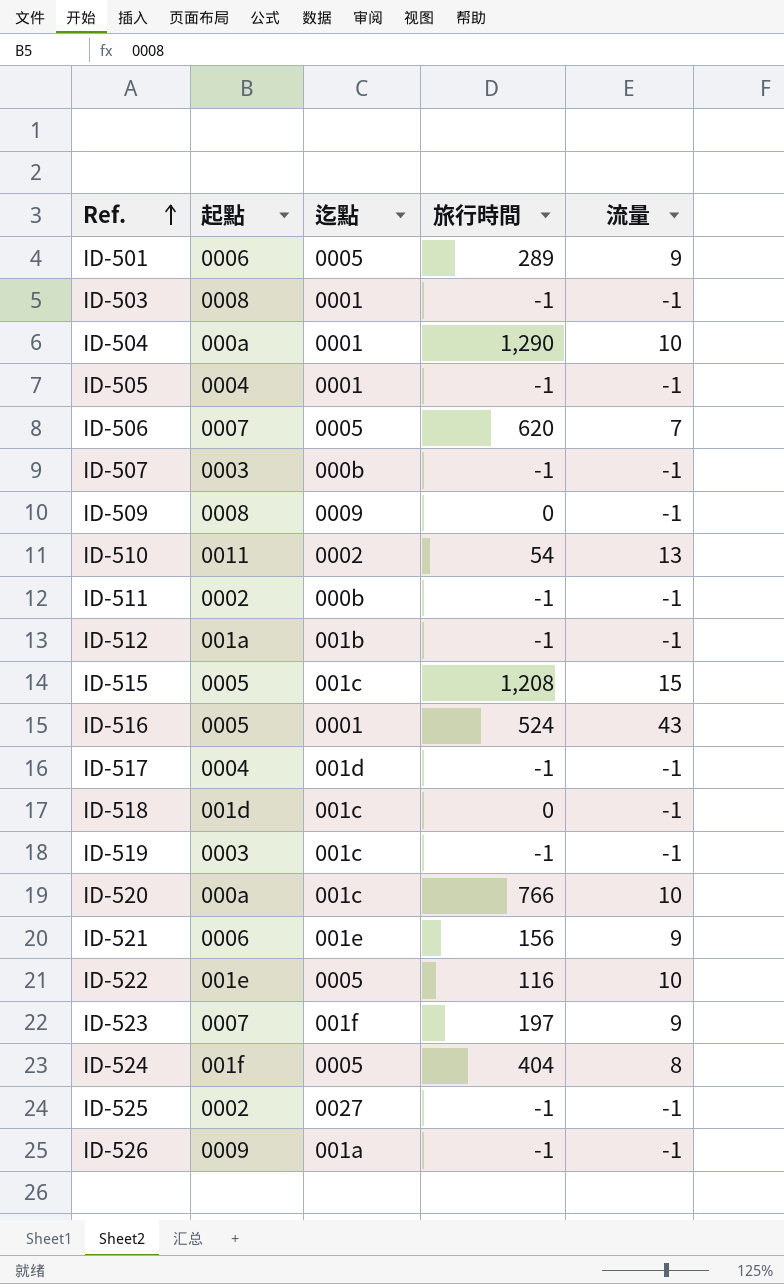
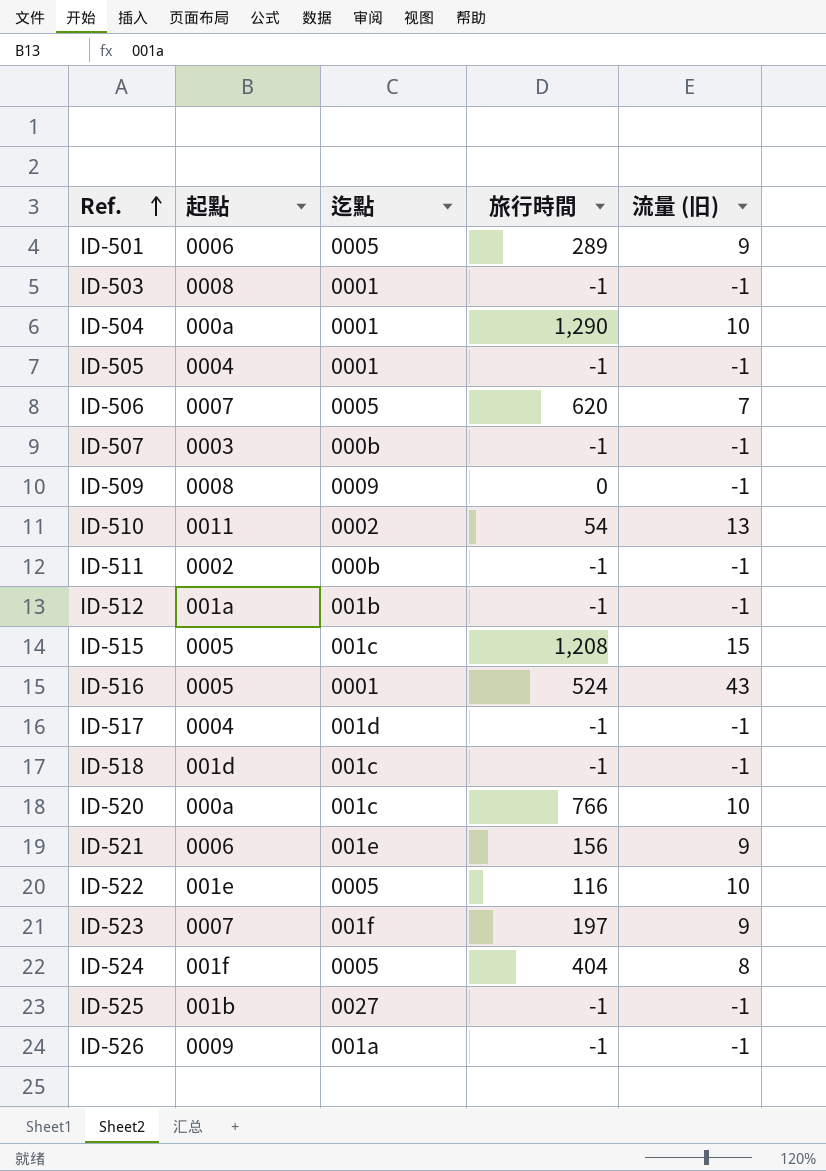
column name: 流量 -> 流量 (旧)
row ID-519: 0003 | 001c | -1 | -1 -> none
ID-518 | 旅行時間: 0 -> -1
ID-525 | 起點: 0002 -> 001b

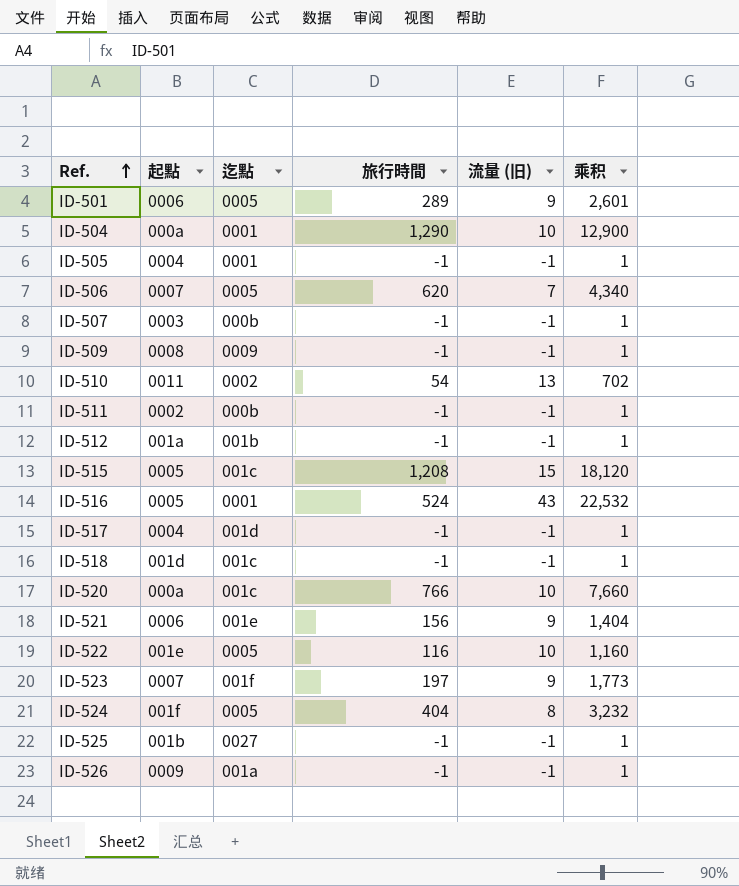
column 乘积 | formula: none -> [旅行時間] * [流量 (旧)]
row ID-503: 0008 | 0001 | -1 | -1 -> none
ID-509 | 旅行時間: 0 -> -1

